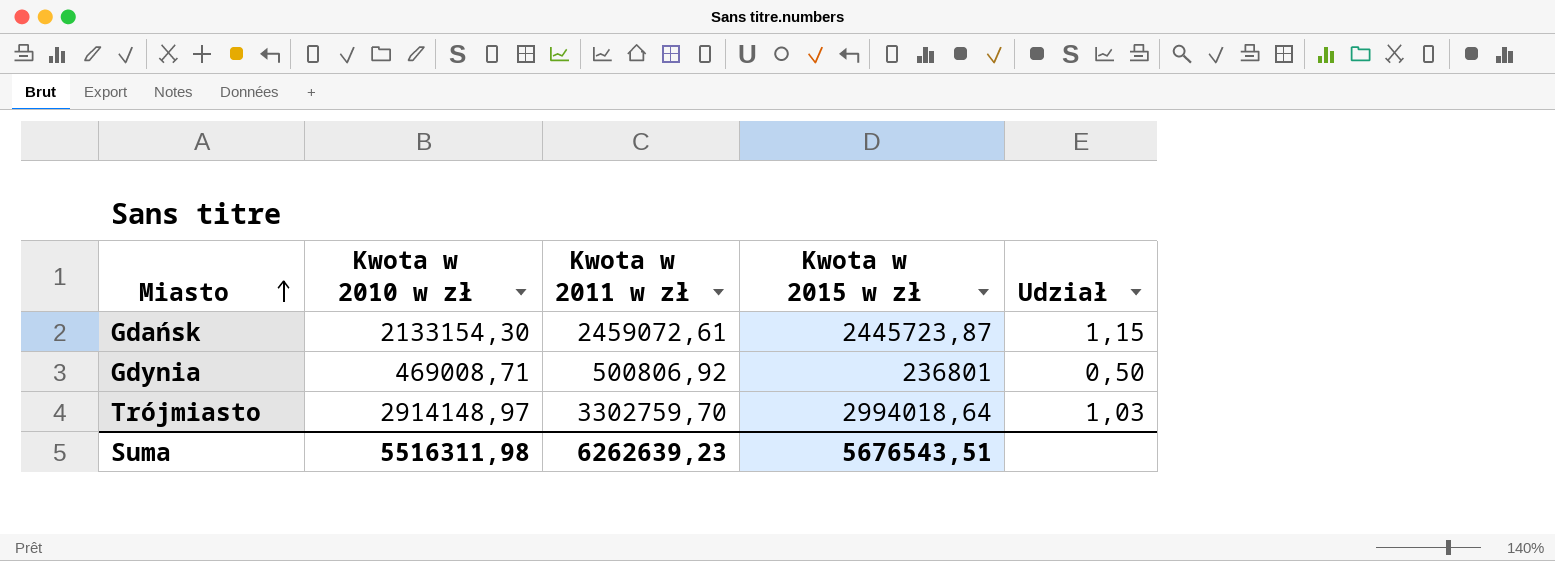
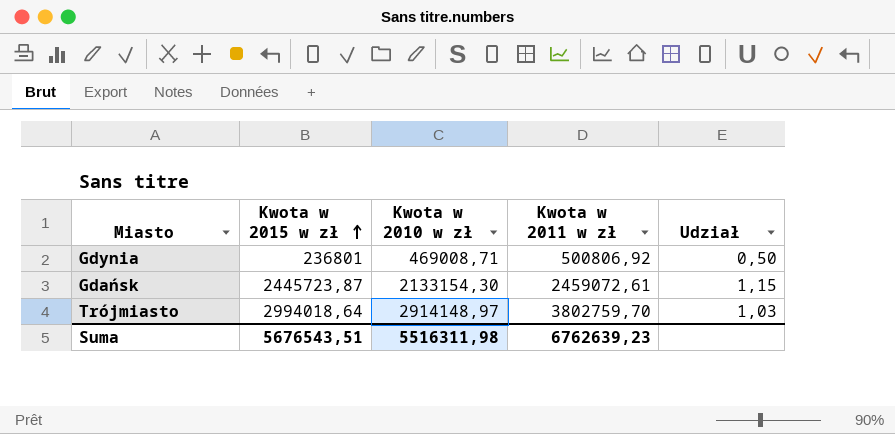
row order: Miasto ascending -> Kwota w 2015 w zł ascending
column Kwota w 2015 w zł | position: 4 -> 2
Trójmiasto | Kwota w 2011 w zł: 3302759,70 -> 3802759,70
Suma | Kwota w 2011 w zł: 6262639,23 -> 6762639,23

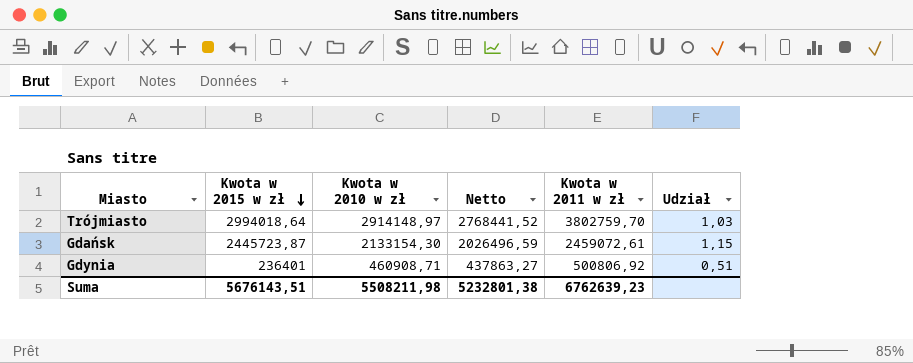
row order: Kwota w 2015 w zł ascending -> Kwota w 2015 w zł descending
column Netto | formula: none -> [Kwota w 2010 w zł] * 0,95
Gdynia | Kwota w 2015 w zł: 236801 -> 236401
Gdynia | Kwota w 2010 w zł: 469008,71 -> 460908,71
Gdynia | Udział: 0,50 -> 0,51
Suma | Kwota w 2015 w zł: 5676543,51 -> 5676143,51
Suma | Kwota w 2010 w zł: 5516311,98 -> 5508211,98

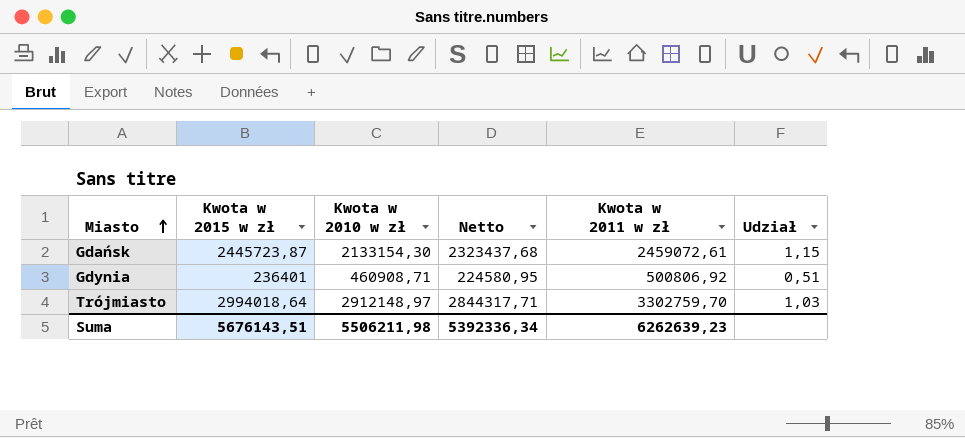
row order: Kwota w 2015 w zł descending -> Miasto ascending
column Netto | formula: [Kwota w 2010 w zł] * 0,95 -> [Kwota w 2015 w zł] * 0,95
Trójmiasto | Kwota w 2010 w zł: 2914148,97 -> 2912148,97
Trójmiasto | Kwota w 2011 w zł: 3802759,70 -> 3302759,70
Suma | Kwota w 2010 w zł: 5508211,98 -> 5506211,98
Suma | Netto: 5232801,38 -> 5392336,34
Suma | Kwota w 2011 w zł: 6762639,23 -> 6262639,23

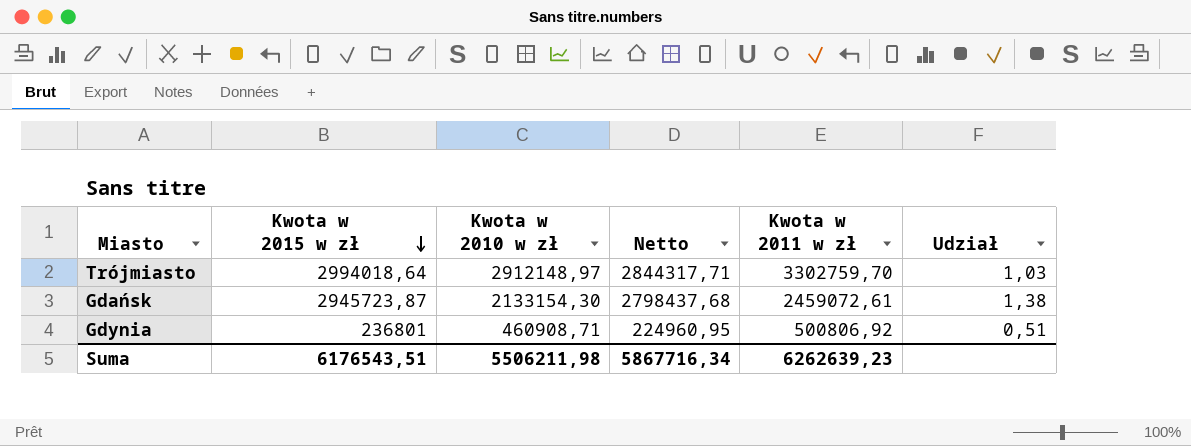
row order: Miasto ascending -> Kwota w 2015 w zł descending
Gdańsk | Kwota w 2015 w zł: 2445723,87 -> 2945723,87
Gdańsk | Netto: 2323437,68 -> 2798437,68
Gdańsk | Udział: 1,15 -> 1,38
Gdynia | Kwota w 2015 w zł: 236401 -> 236801
Gdynia | Netto: 224580,95 -> 224960,95
Suma | Kwota w 2015 w zł: 5676143,51 -> 6176543,51
Suma | Netto: 5392336,34 -> 5867716,34

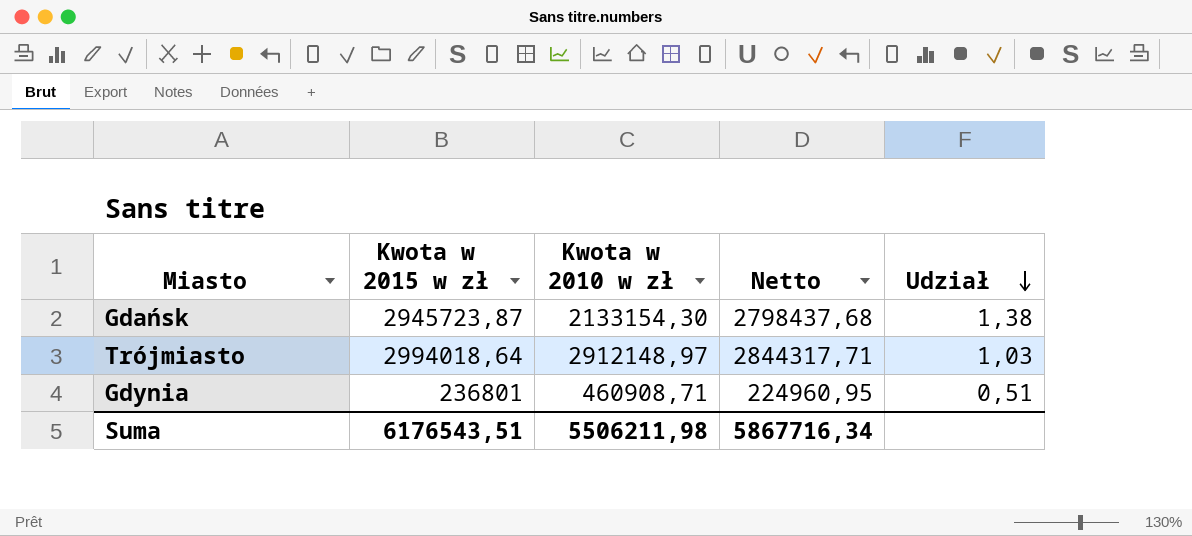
row order: Kwota w 2015 w zł descending -> Udział descending
column Kwota w 2011 w zł | position: 5 -> none

